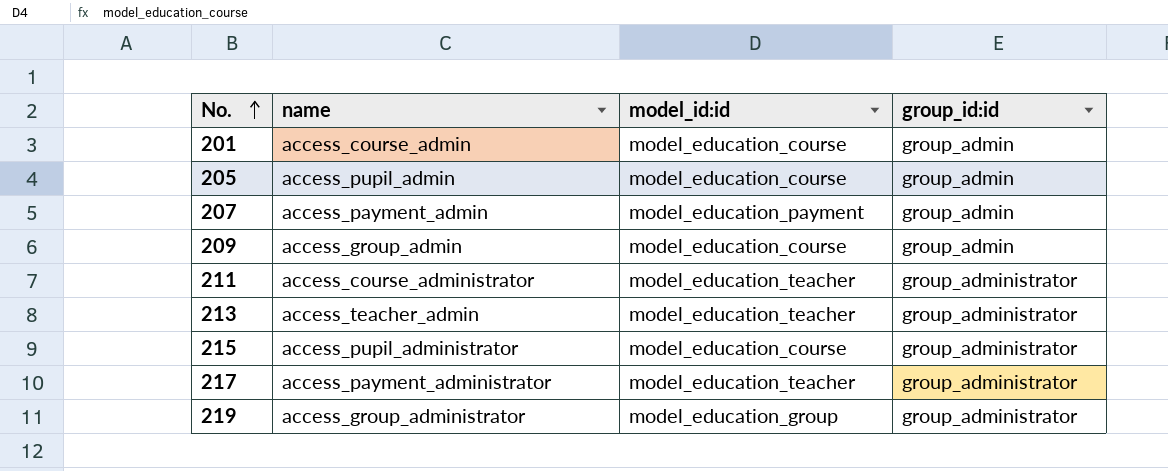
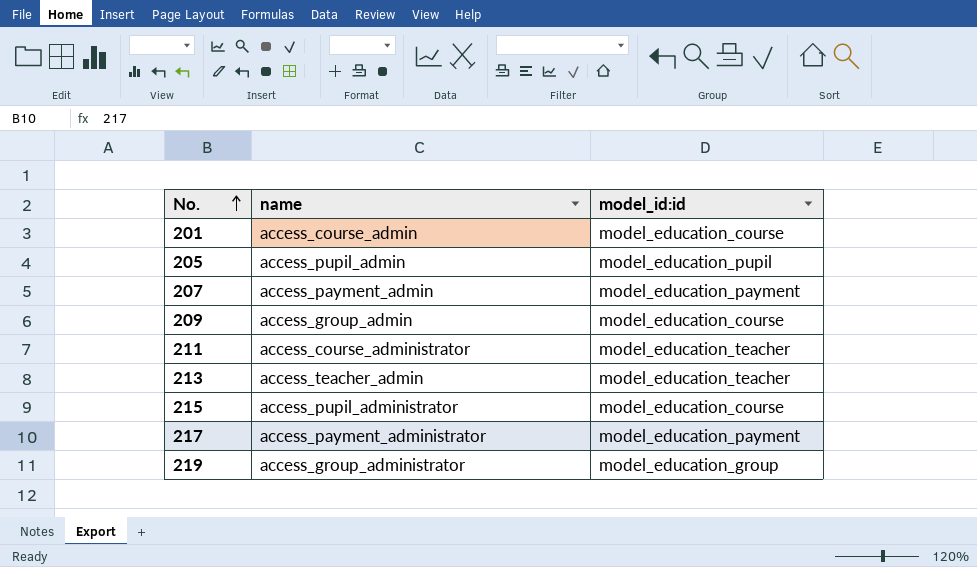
column group_id:id | position: 4 -> none
205 | model_id:id: model_education_course -> model_education_pupil
217 | model_id:id: model_education_teacher -> model_education_payment

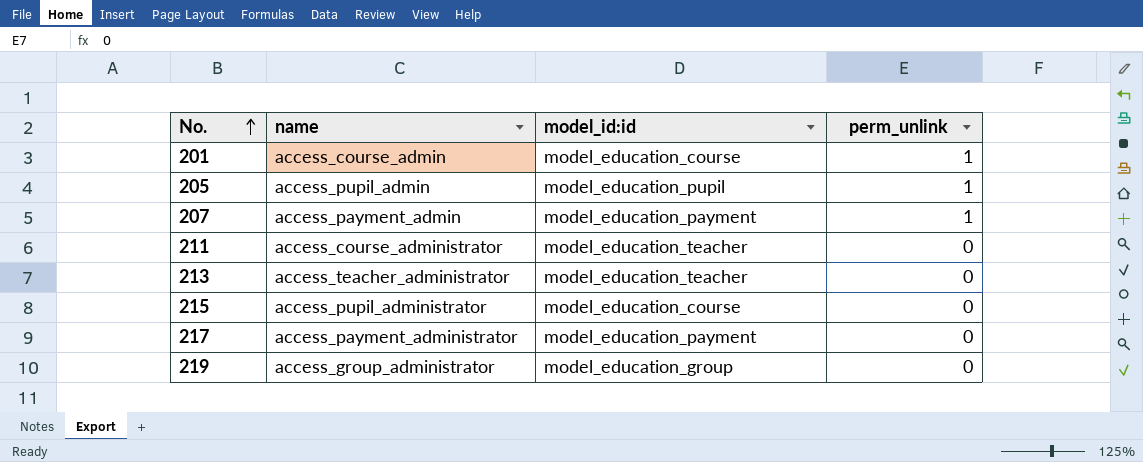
column perm_unlink | position: none -> 4
row 209: access_group_admin | model_education_course -> none
213 | name: access_teacher_admin -> access_teacher_administrator

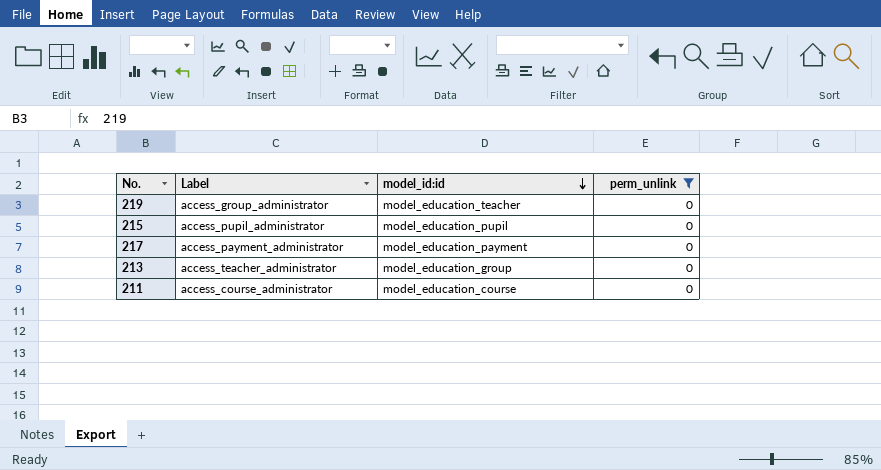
filter: none -> perm_unlink = 0
row order: No. ascending -> model_id:id descending
column name: name -> Label
219 | model_id:id: model_education_group -> model_education_teacher
215 | model_id:id: model_education_course -> model_education_pupil
213 | model_id:id: model_education_teacher -> model_education_group
211 | model_id:id: model_education_teacher -> model_education_course

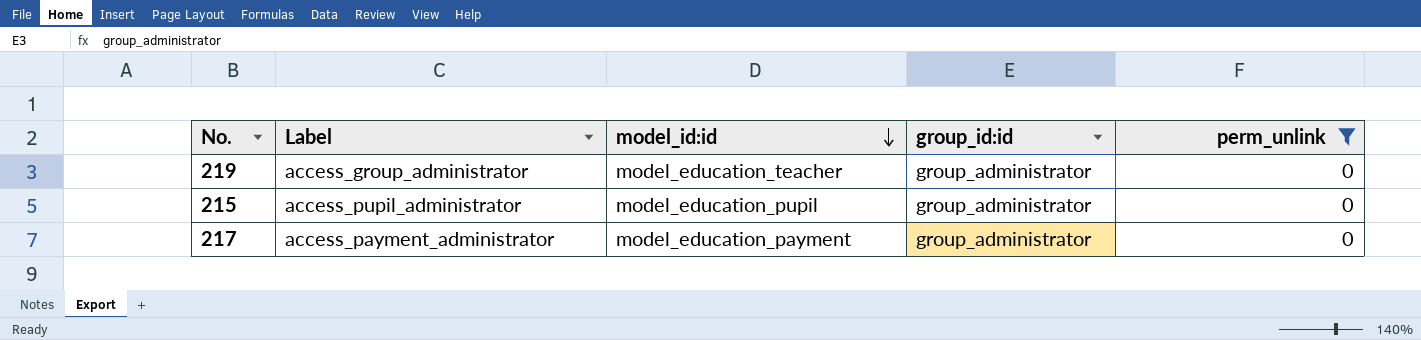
column group_id:id | position: none -> 4
row 213: access_teacher_administrator | model_education_group | 0 -> none
row 211: access_course_administrator | model_education_course | 0 -> none

